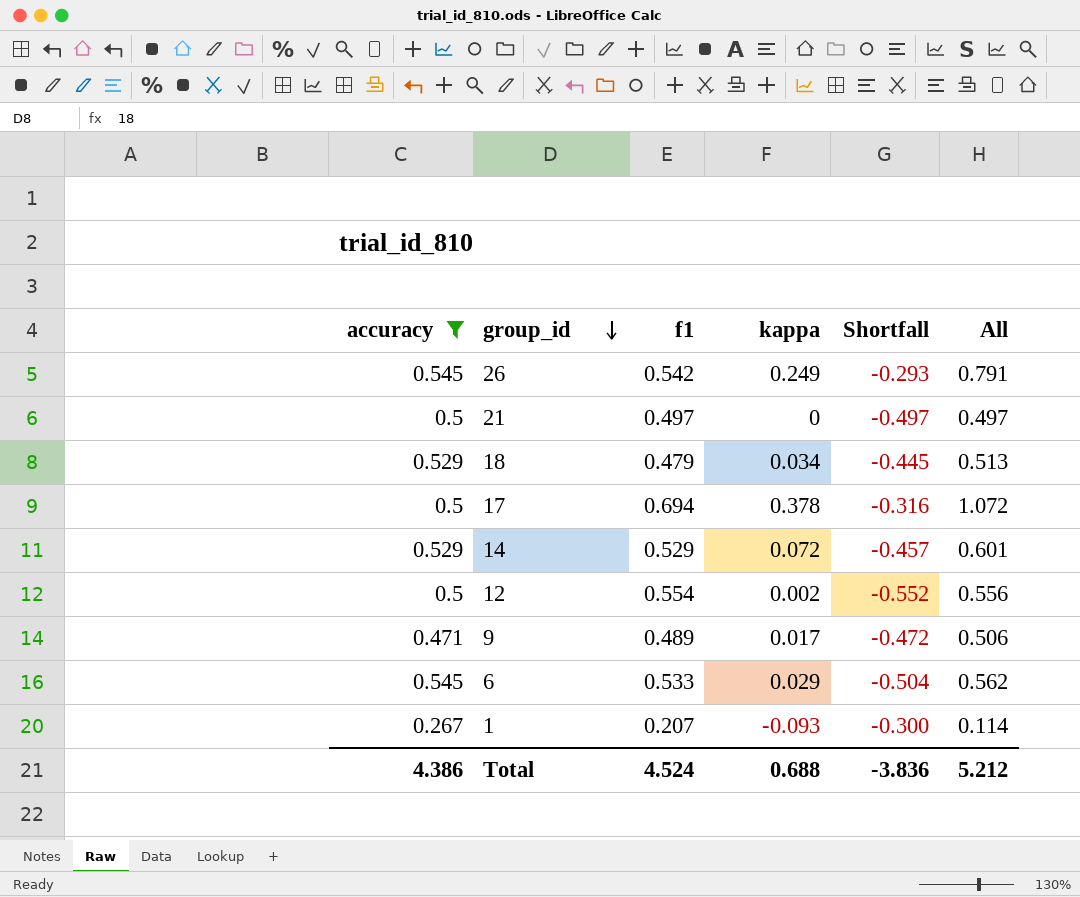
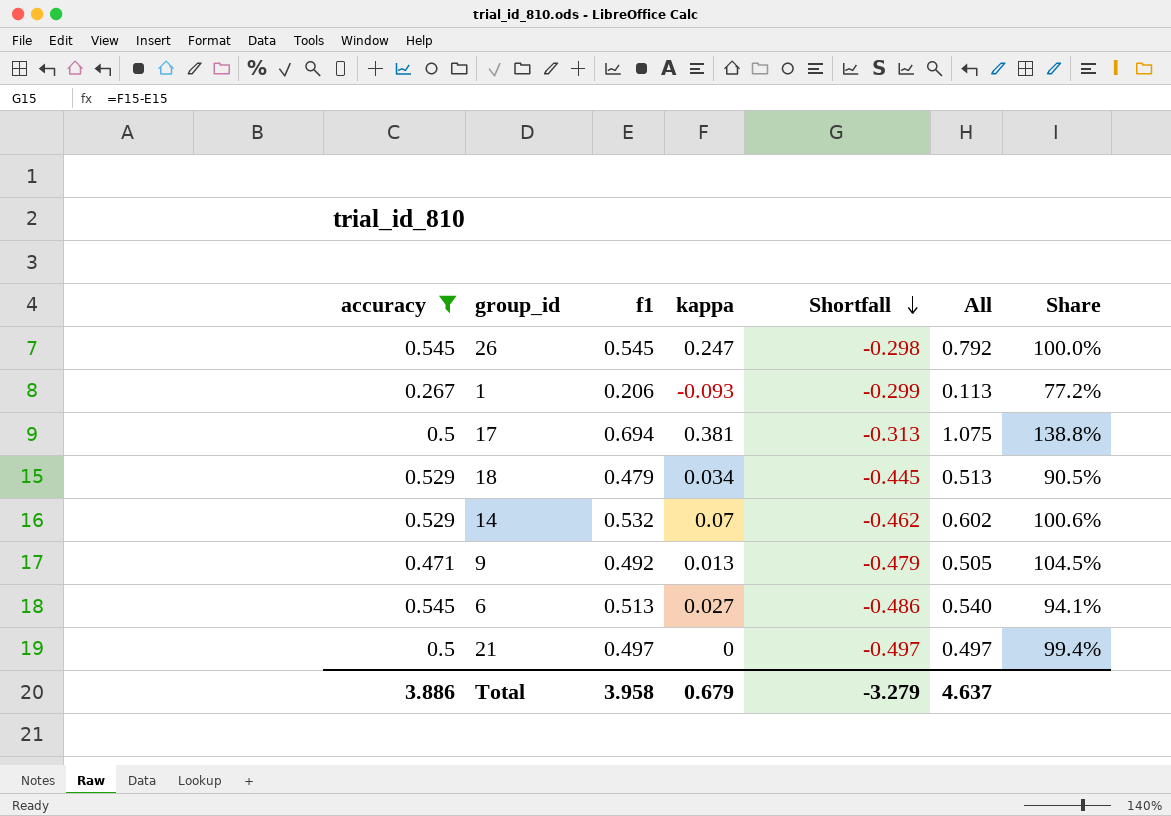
row order: group_id descending -> Shortfall descending
column Share | formula: none -> [f1] / [accuracy]
row 12: 0.5 | 0.554 | 0.002 | -0.552 | 0.556 -> none
26 | f1: 0.542 -> 0.545
26 | kappa: 0.249 -> 0.247
26 | Shortfall: -0.293 -> -0.298
26 | All: 0.791 -> 0.792
1 | f1: 0.207 -> 0.206
1 | Shortfall: -0.300 -> -0.299
1 | All: 0.114 -> 0.113
17 | kappa: 0.378 -> 0.381
17 | Shortfall: -0.316 -> -0.313
17 | All: 1.072 -> 1.075
14 | f1: 0.529 -> 0.532
14 | kappa: 0.072 -> 0.07
14 | Shortfall: -0.457 -> -0.462
14 | All: 0.601 -> 0.602
9 | f1: 0.489 -> 0.492
9 | kappa: 0.017 -> 0.013
9 | Shortfall: -0.472 -> -0.479
9 | All: 0.506 -> 0.505
6 | f1: 0.533 -> 0.513
6 | kappa: 0.029 -> 0.027
6 | Shortfall: -0.504 -> -0.486
6 | All: 0.562 -> 0.540
Total | accuracy: 4.386 -> 3.886
Total | f1: 4.524 -> 3.958
Total | kappa: 0.688 -> 0.679
Total | Shortfall: -3.836 -> -3.279
Total | All: 5.212 -> 4.637

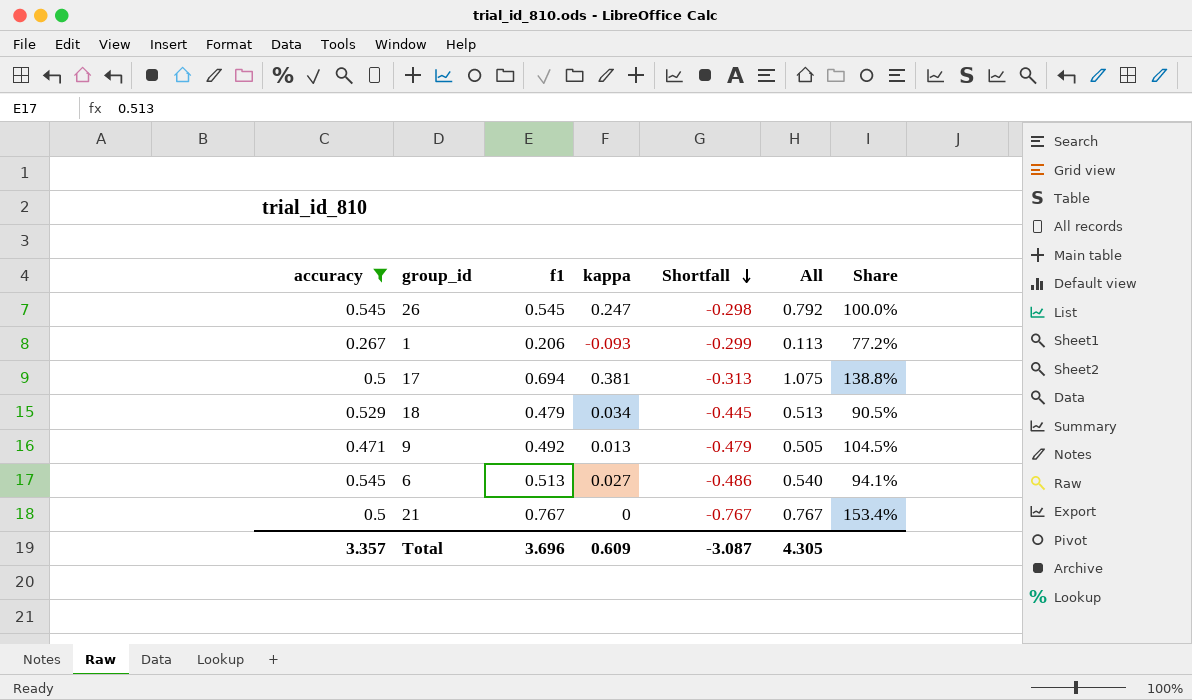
row 14: 0.529 | 0.532 | 0.07 | -0.462 | 0.602 | 100.6% -> none
21 | f1: 0.497 -> 0.767
21 | Shortfall: -0.497 -> -0.767
21 | All: 0.497 -> 0.767
21 | Share: 99.4% -> 153.4%
Total | accuracy: 3.886 -> 3.357
Total | f1: 3.958 -> 3.696
Total | kappa: 0.679 -> 0.609
Total | Shortfall: -3.279 -> -3.087
Total | All: 4.637 -> 4.305

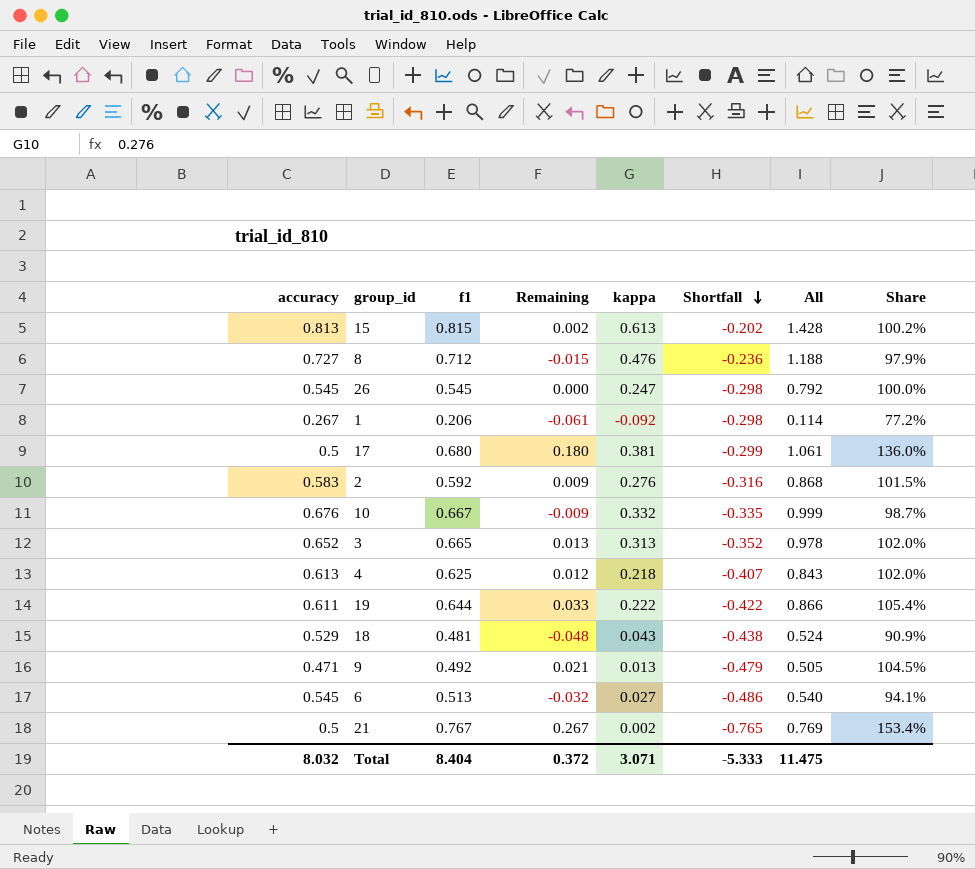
filter: accuracy <= 0.545 -> none
column Remaining | formula: none -> [f1] - [accuracy]
1 | kappa: -0.093 -> -0.092
1 | Shortfall: -0.299 -> -0.298
1 | All: 0.113 -> 0.114
17 | f1: 0.694 -> 0.680
17 | Shortfall: -0.313 -> -0.299
17 | All: 1.075 -> 1.061
17 | Share: 138.8% -> 136.0%
18 | f1: 0.479 -> 0.481
18 | kappa: 0.034 -> 0.043
18 | Shortfall: -0.445 -> -0.438
18 | All: 0.513 -> 0.524
18 | Share: 90.5% -> 90.9%
21 | kappa: 0 -> 0.002
21 | Shortfall: -0.767 -> -0.765
21 | All: 0.767 -> 0.769
Total | accuracy: 3.357 -> 8.032
Total | f1: 3.696 -> 8.404
Total | kappa: 0.609 -> 3.071
Total | Shortfall: -3.087 -> -5.333
Total | All: 4.305 -> 11.475

